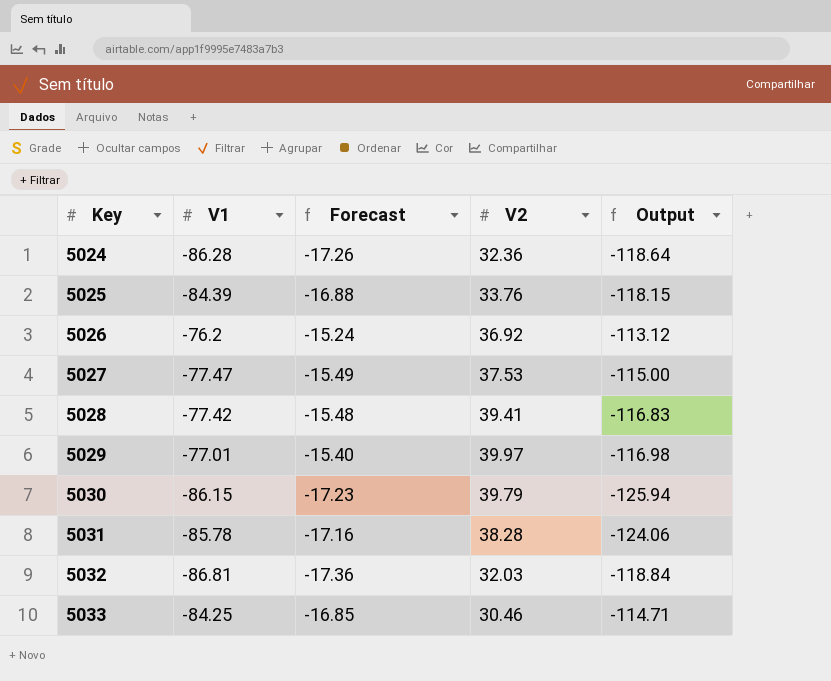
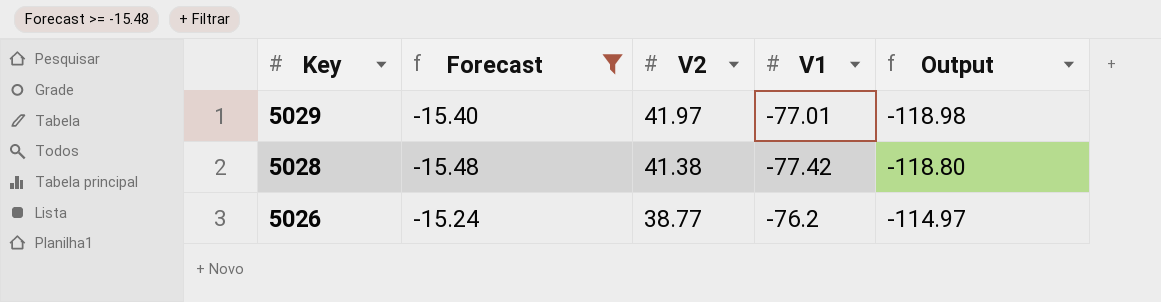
filter: none -> Forecast >= -15.48
row order: Key ascending -> Key descending
column V1 | position: 2 -> 4
5029 | V2: 39.97 -> 41.97
5029 | Output: -116.98 -> -118.98
5028 | V2: 39.41 -> 41.38
5028 | Output: -116.83 -> -118.80
5026 | V2: 36.92 -> 38.77
5026 | Output: -113.12 -> -114.97

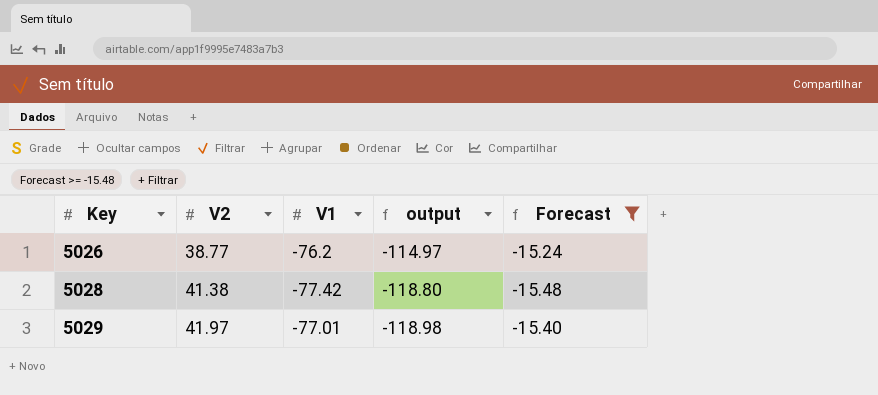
row order: Key descending -> Key ascending
column name: Output -> output
column Forecast | position: 2 -> 5

